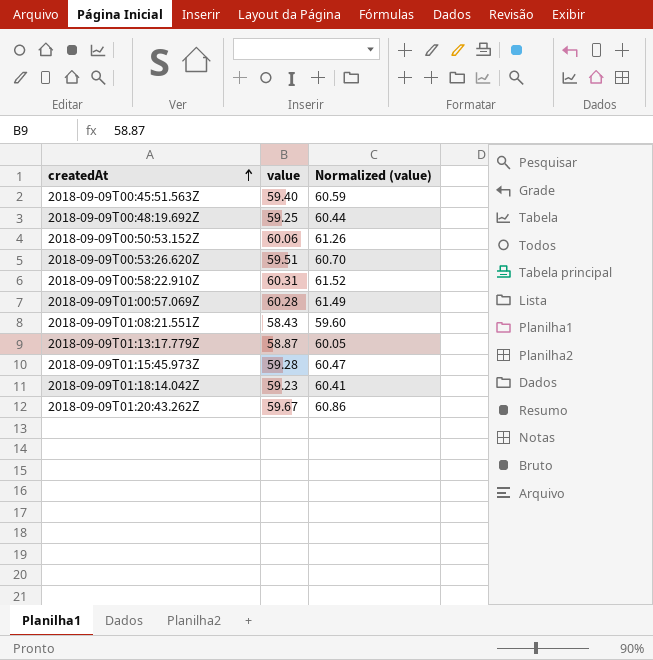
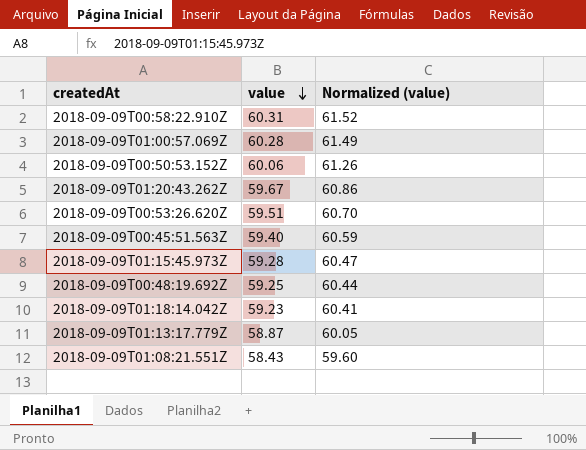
row order: createdAt ascending -> value descending

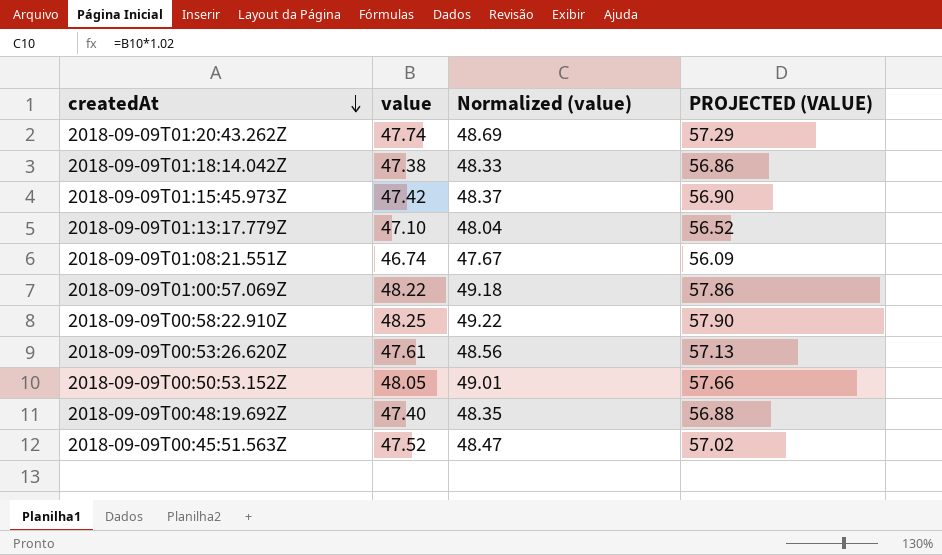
row order: value descending -> createdAt descending
column PROJECTED (VALUE) | formula: none -> [value] * 1.2
2018-09-09T01:20:43.262Z | value: 59.67 -> 47.74
2018-09-09T01:20:43.262Z | Normalized (value): 60.86 -> 48.69
2018-09-09T01:18:14.042Z | value: 59.23 -> 47.38
2018-09-09T01:18:14.042Z | Normalized (value): 60.41 -> 48.33
2018-09-09T01:15:45.973Z | value: 59.28 -> 47.42
2018-09-09T01:15:45.973Z | Normalized (value): 60.47 -> 48.37
2018-09-09T01:13:17.779Z | value: 58.87 -> 47.10
2018-09-09T01:13:17.779Z | Normalized (value): 60.05 -> 48.04
2018-09-09T01:08:21.551Z | value: 58.43 -> 46.74
2018-09-09T01:08:21.551Z | Normalized (value): 59.60 -> 47.67
2018-09-09T01:00:57.069Z | value: 60.28 -> 48.22
2018-09-09T01:00:57.069Z | Normalized (value): 61.49 -> 49.18
2018-09-09T00:58:22.910Z | value: 60.31 -> 48.25
2018-09-09T00:58:22.910Z | Normalized (value): 61.52 -> 49.22
2018-09-09T00:53:26.620Z | value: 59.51 -> 47.61
2018-09-09T00:53:26.620Z | Normalized (value): 60.70 -> 48.56
2018-09-09T00:50:53.152Z | value: 60.06 -> 48.05
2018-09-09T00:50:53.152Z | Normalized (value): 61.26 -> 49.01
2018-09-09T00:48:19.692Z | value: 59.25 -> 47.40
2018-09-09T00:48:19.692Z | Normalized (value): 60.44 -> 48.35
2018-09-09T00:45:51.563Z | value: 59.40 -> 47.52
2018-09-09T00:45:51.563Z | Normalized (value): 60.59 -> 48.47

